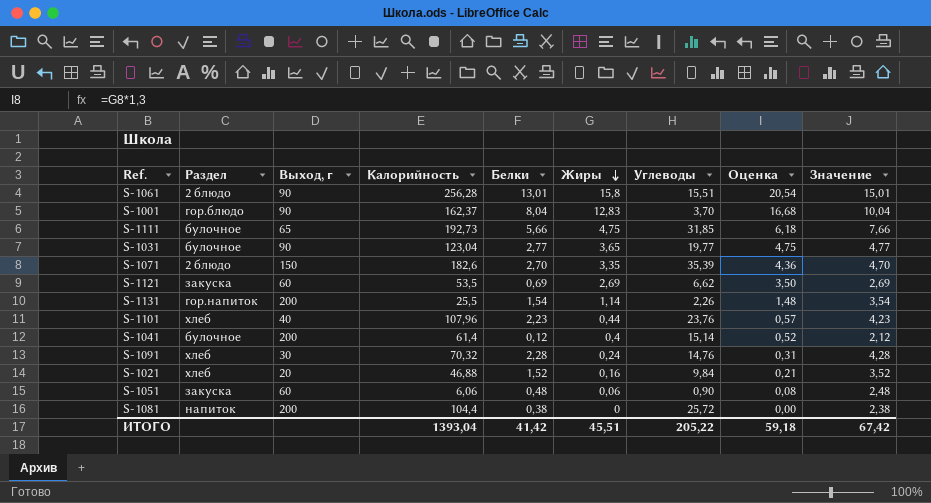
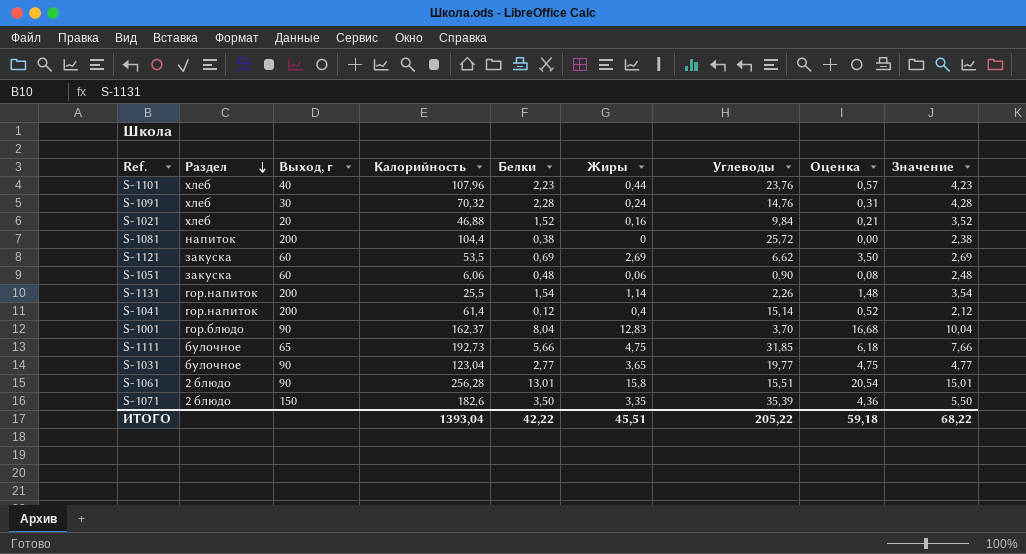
row order: Жиры descending -> Раздел descending
S-1041 | Раздел: булочное -> гор.напиток
S-1071 | Белки: 2,70 -> 3,50
S-1071 | Значение: 4,70 -> 5,50
ИТОГО | Белки: 41,42 -> 42,22
ИТОГО | Значение: 67,42 -> 68,22

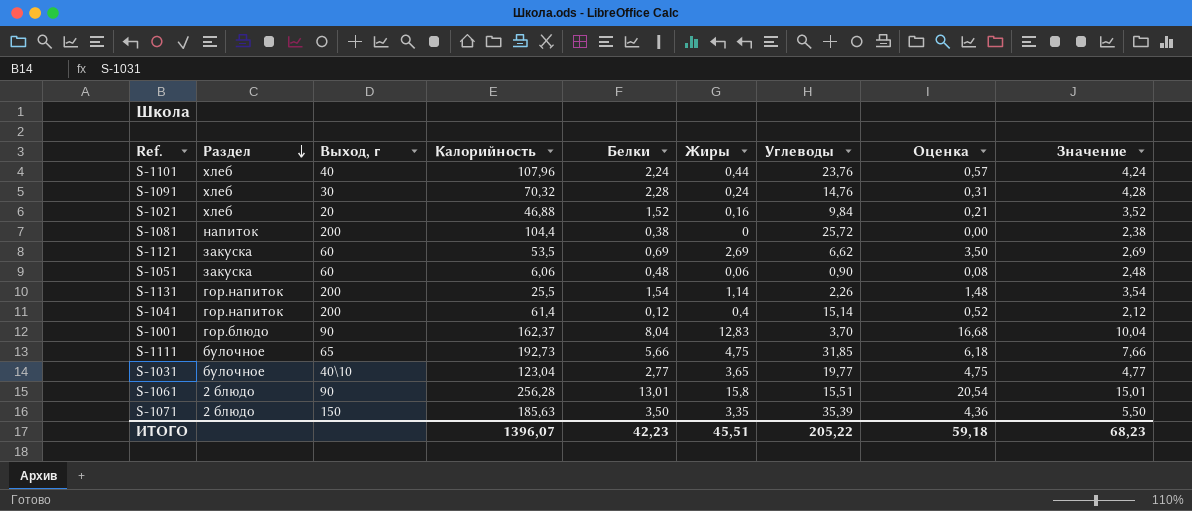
S-1101 | Белки: 2,23 -> 2,24
S-1101 | Значение: 4,23 -> 4,24
S-1031 | Выход, г: 90 -> 40\10
S-1071 | Калорийность: 182,6 -> 185,63
ИТОГО | Калорийность: 1393,04 -> 1396,07
ИТОГО | Белки: 42,22 -> 42,23
ИТОГО | Значение: 68,22 -> 68,23

